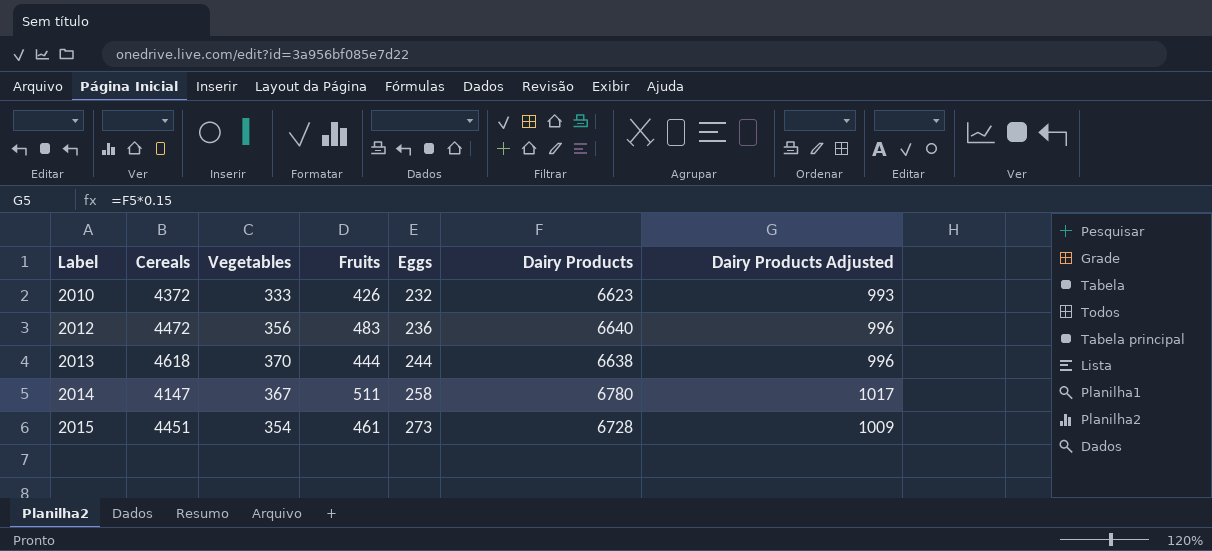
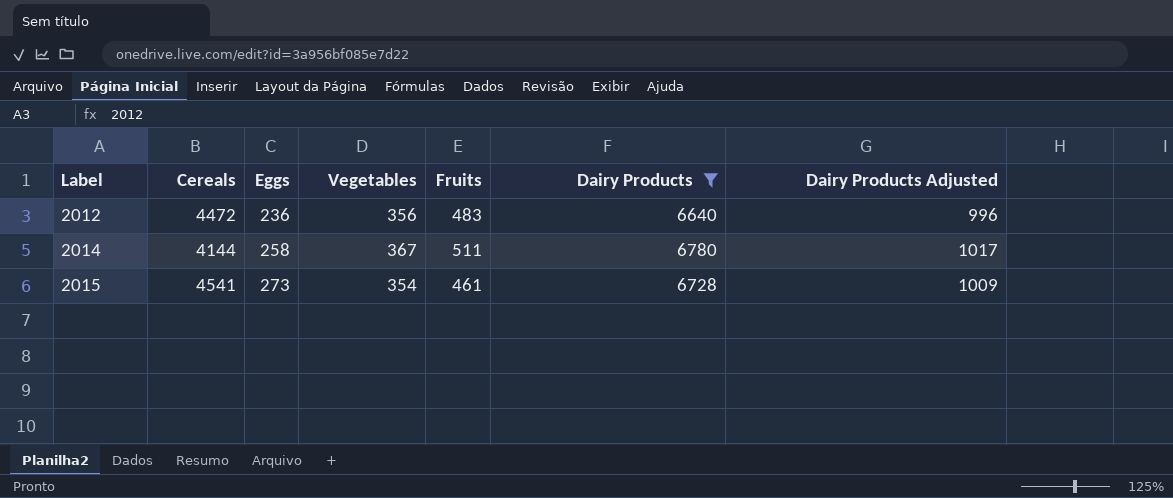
filter: none -> Dairy Products >= 6640
column Eggs | position: 5 -> 3
2014 | Cereals: 4147 -> 4144
2015 | Cereals: 4451 -> 4541

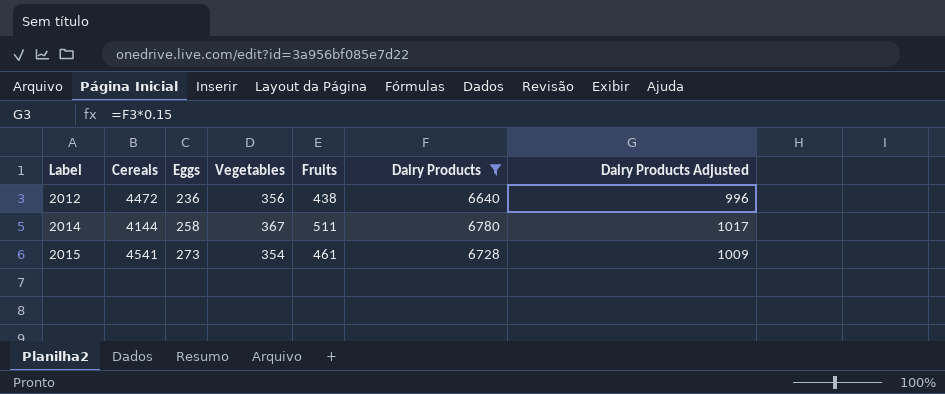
2012 | Fruits: 483 -> 438

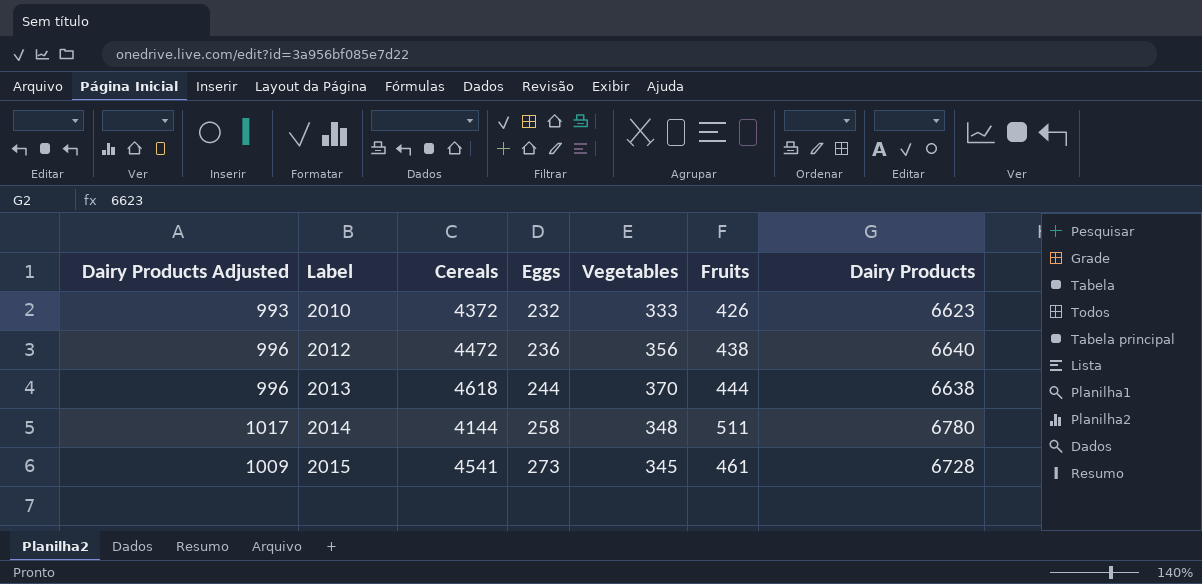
filter: Dairy Products >= 6640 -> none
column Dairy Products Adjusted | position: 7 -> 1
2014 | Vegetables: 367 -> 348
2015 | Vegetables: 354 -> 345

